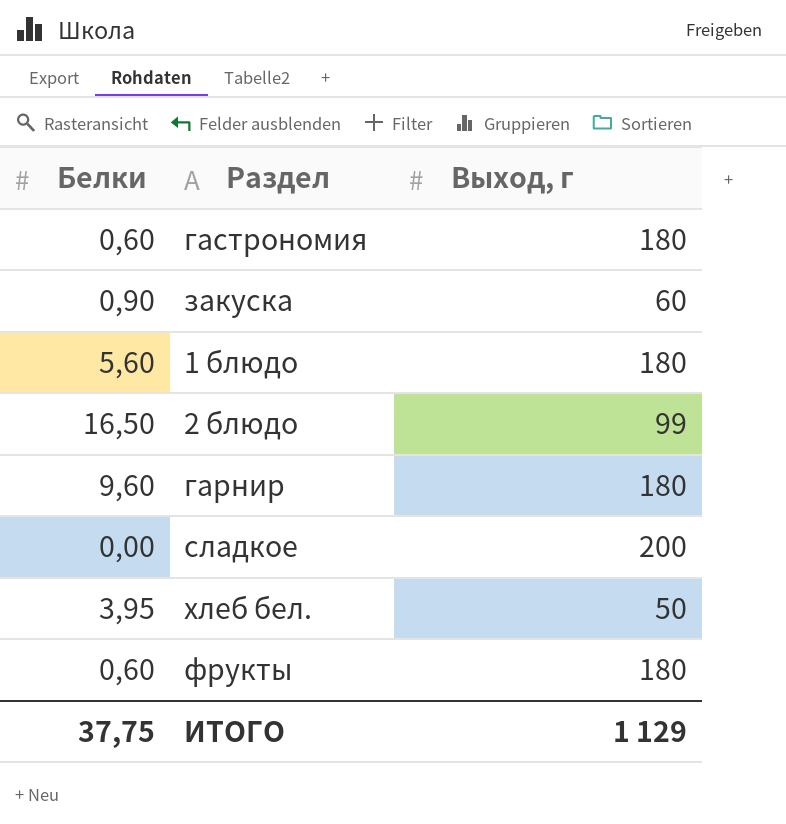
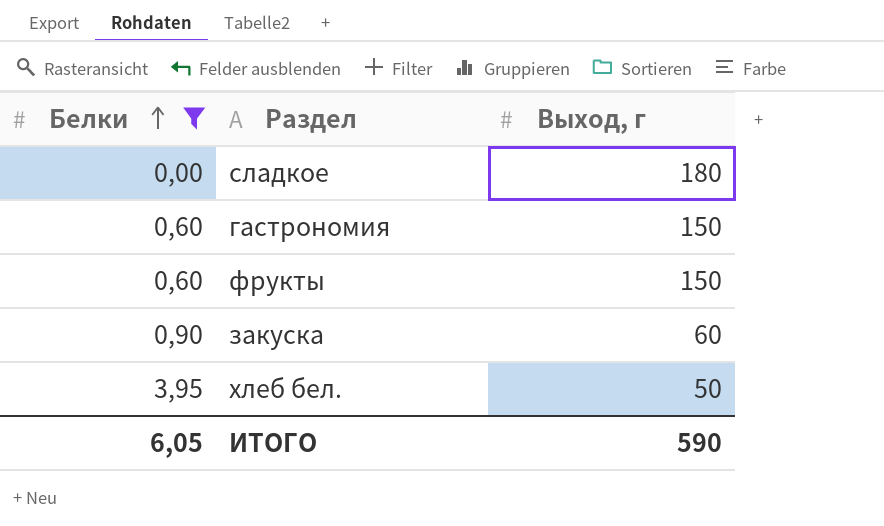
filter: none -> Белки <= 3,95
row order: none -> Белки ascending
сладкое | Выход, г: 200 -> 180
гастрономия | Выход, г: 180 -> 150
фрукты | Выход, г: 180 -> 150
ИТОГО | Белки: 37,75 -> 6,05
ИТОГО | Выход, г: 1 129 -> 590

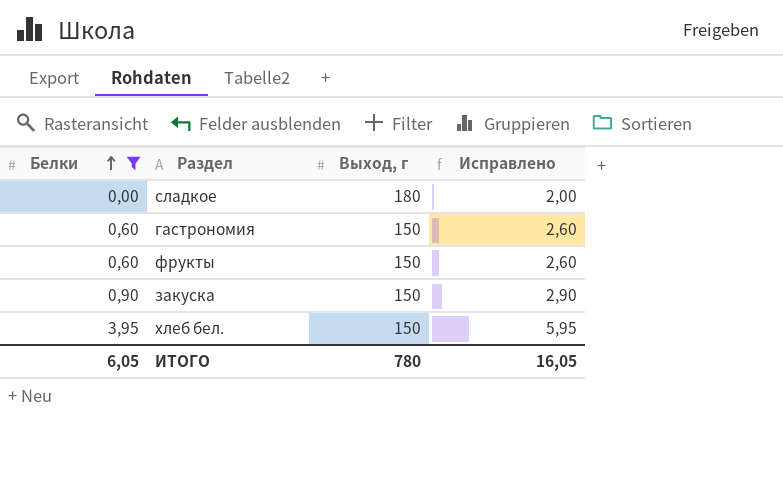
column Исправлено | formula: none -> [Белки] + 2
закуска | Выход, г: 60 -> 150
хлеб бел. | Выход, г: 50 -> 150
ИТОГО | Выход, г: 590 -> 780

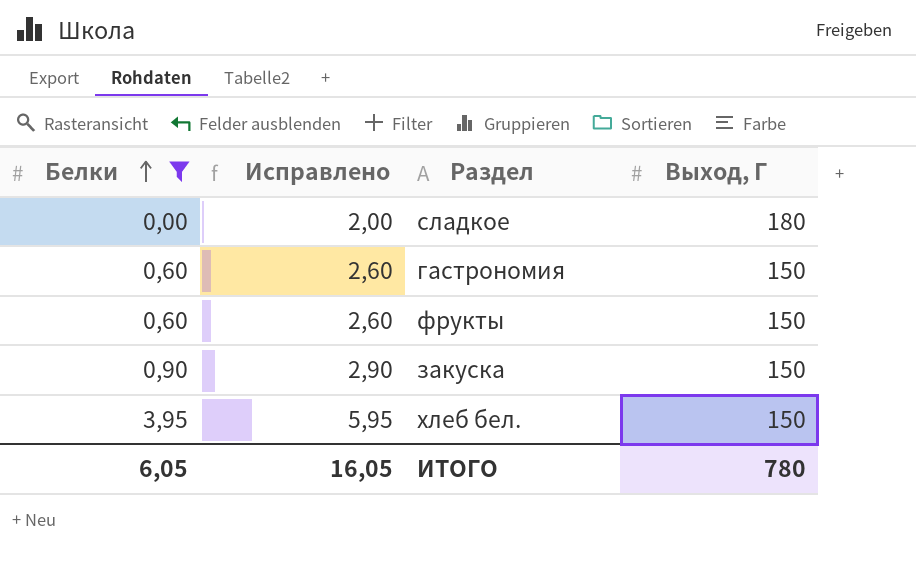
column Исправлено | position: 4 -> 2
column name: Выход, г -> Выход, Г

